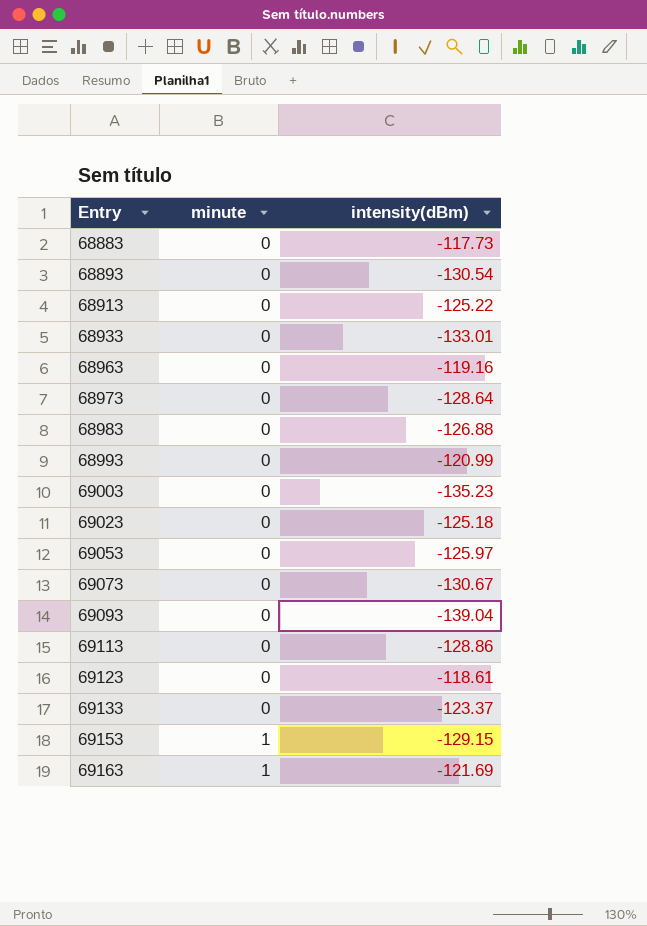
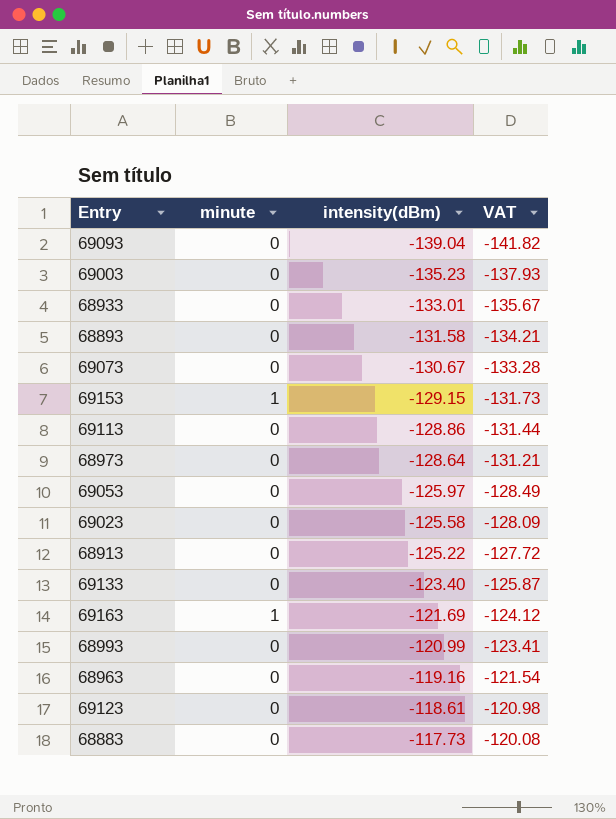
row order: Entry ascending -> intensity(dBm) ascending
column VAT | formula: none -> [intensity(dBm)] * 1.02
row 68983: 0 | -126.88 -> none
68893 | intensity(dBm): -130.54 -> -131.58
69023 | intensity(dBm): -125.18 -> -125.58
69133 | intensity(dBm): -123.37 -> -123.40

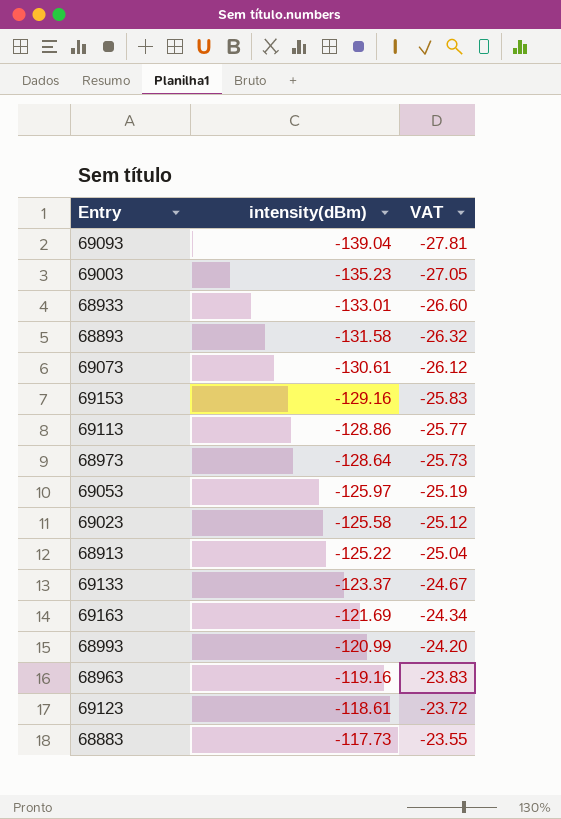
column minute | position: 2 -> none
column VAT | formula: [intensity(dBm)] * 1.02 -> [intensity(dBm)] * 0.2
69073 | intensity(dBm): -130.67 -> -130.61
69153 | intensity(dBm): -129.15 -> -129.16
69133 | intensity(dBm): -123.40 -> -123.37

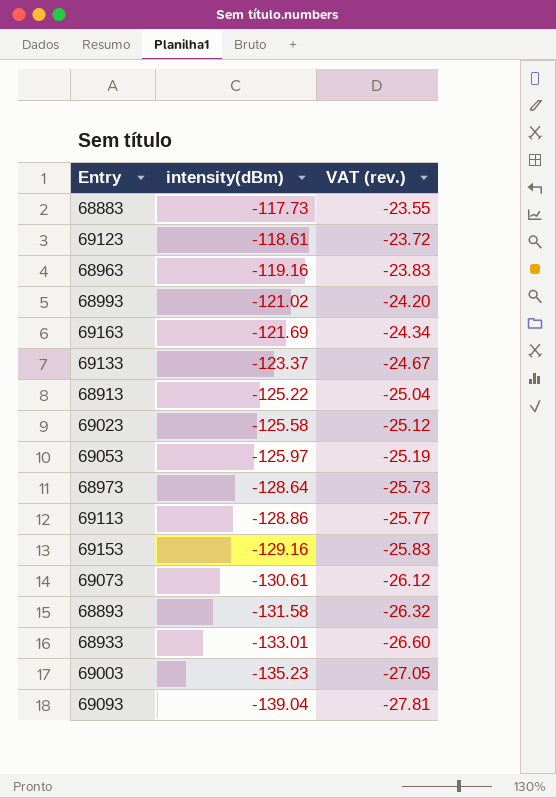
row order: intensity(dBm) ascending -> intensity(dBm) descending
column name: VAT -> VAT (rev.)
68993 | intensity(dBm): -120.99 -> -121.02

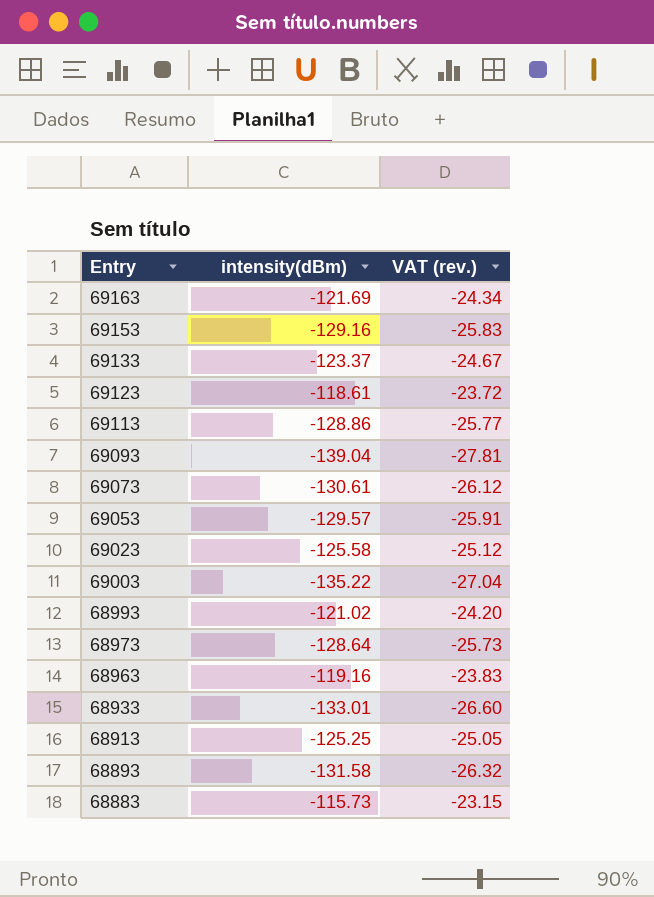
row order: intensity(dBm) descending -> Entry descending
69053 | intensity(dBm): -125.97 -> -129.57
69053 | VAT (rev.): -25.19 -> -25.91
69003 | intensity(dBm): -135.23 -> -135.22
69003 | VAT (rev.): -27.05 -> -27.04
68913 | intensity(dBm): -125.22 -> -125.25
68913 | VAT (rev.): -25.04 -> -25.05
68883 | intensity(dBm): -117.73 -> -115.73
68883 | VAT (rev.): -23.55 -> -23.15

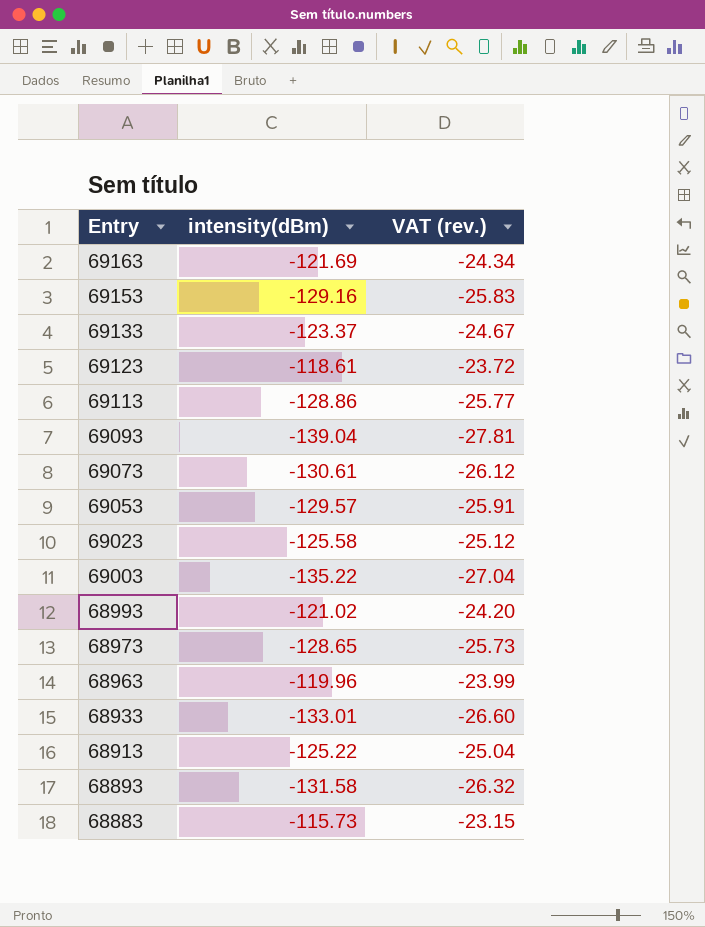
68973 | intensity(dBm): -128.64 -> -128.65
68963 | intensity(dBm): -119.16 -> -119.96
68963 | VAT (rev.): -23.83 -> -23.99
68913 | intensity(dBm): -125.25 -> -125.22
68913 | VAT (rev.): -25.05 -> -25.04

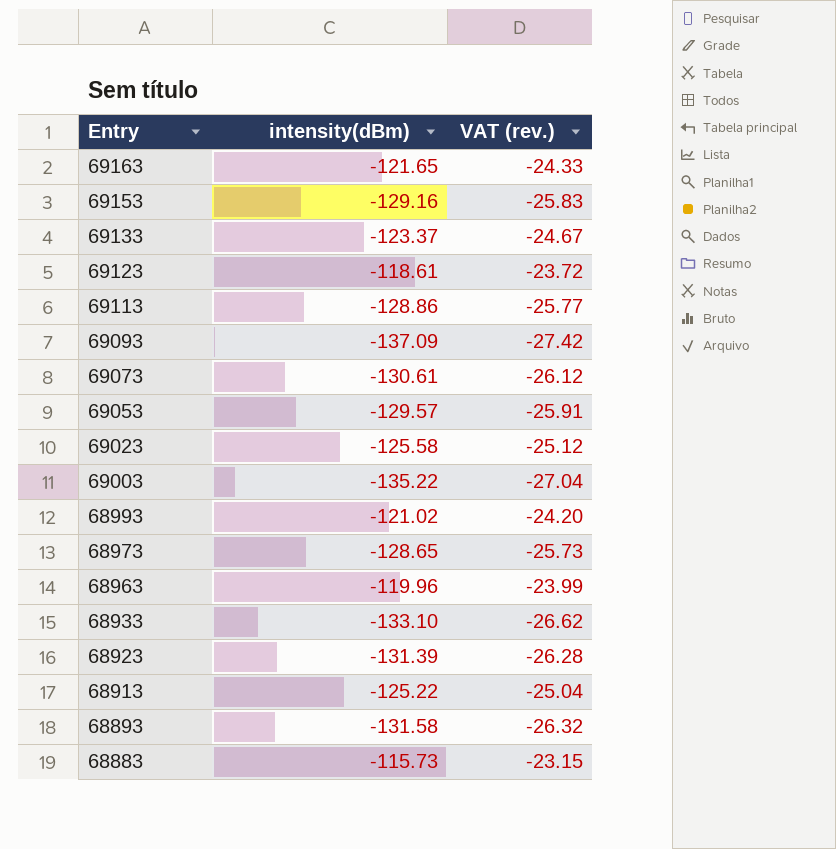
69163 | intensity(dBm): -121.69 -> -121.65
69163 | VAT (rev.): -24.34 -> -24.33
69093 | intensity(dBm): -139.04 -> -137.09
69093 | VAT (rev.): -27.81 -> -27.42
68933 | intensity(dBm): -133.01 -> -133.10
68933 | VAT (rev.): -26.60 -> -26.62
row 68923: none -> -131.39 | -26.28

